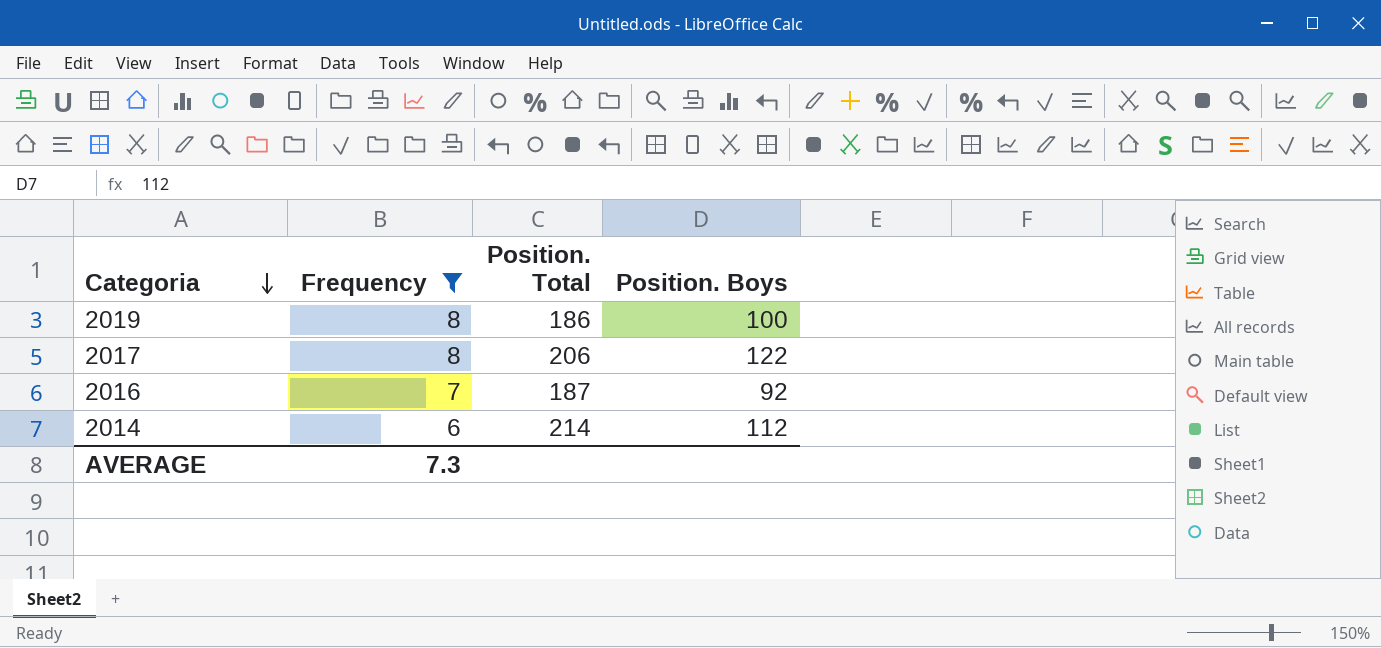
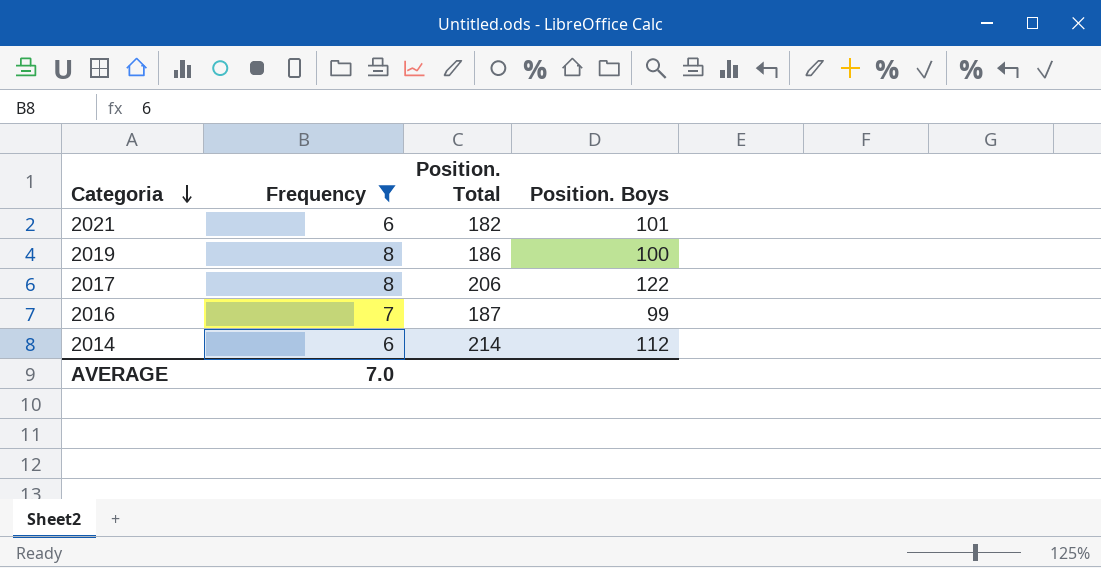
row 2021: none -> 6 | 182 | 101
2016 | Position. Boys: 92 -> 99
AVERAGE | Frequency: 7.3 -> 7.0

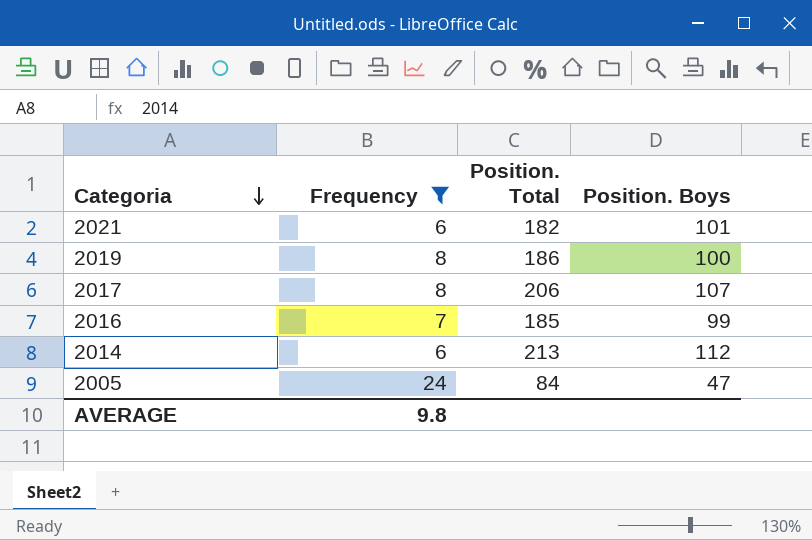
2017 | Position. Boys: 122 -> 107
2016 | Position. Total: 187 -> 185
2014 | Position. Total: 214 -> 213
row 2005: none -> 24 | 84 | 47
AVERAGE | Frequency: 7.0 -> 9.8

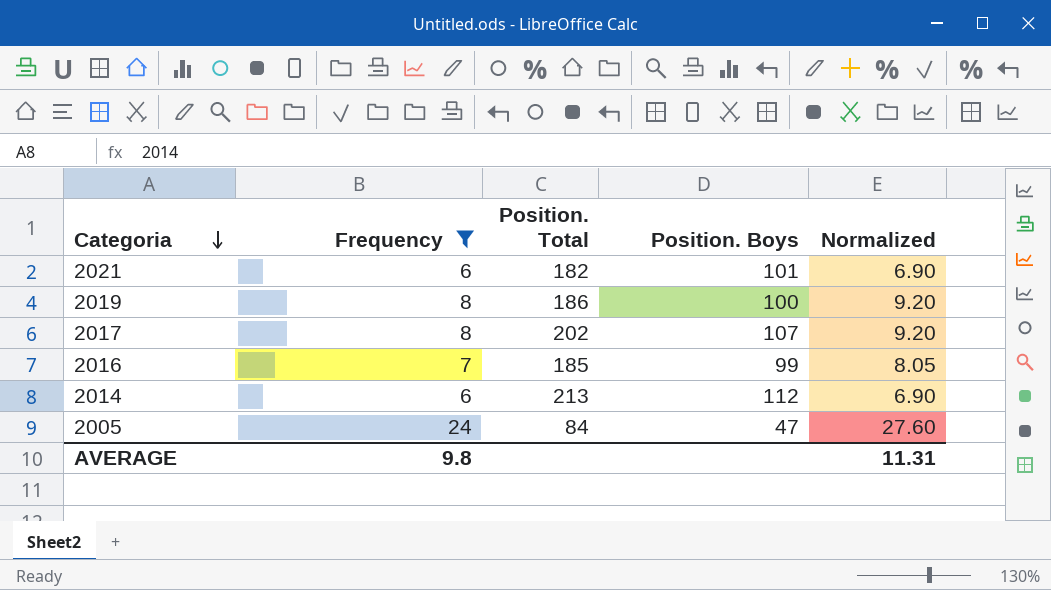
column Normalized | formula: none -> [Frequency] * 1.15
2017 | Position. Total: 206 -> 202

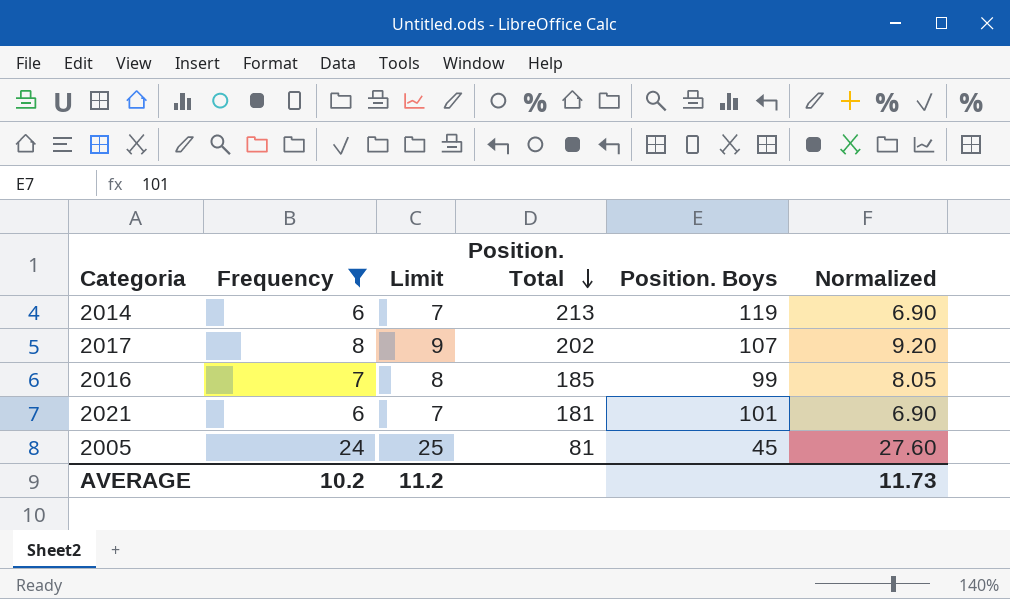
row order: Categoria descending -> Position. Total descending
column Limit | formula: none -> [Frequency] + 1
row 2019: 8 | 186 | 100 | 9.20 -> none
2014 | Position. Boys: 112 -> 119
2021 | Position. Total: 182 -> 181
2005 | Position. Total: 84 -> 81
2005 | Position. Boys: 47 -> 45
AVERAGE | Frequency: 9.8 -> 10.2
AVERAGE | Normalized: 11.31 -> 11.73

